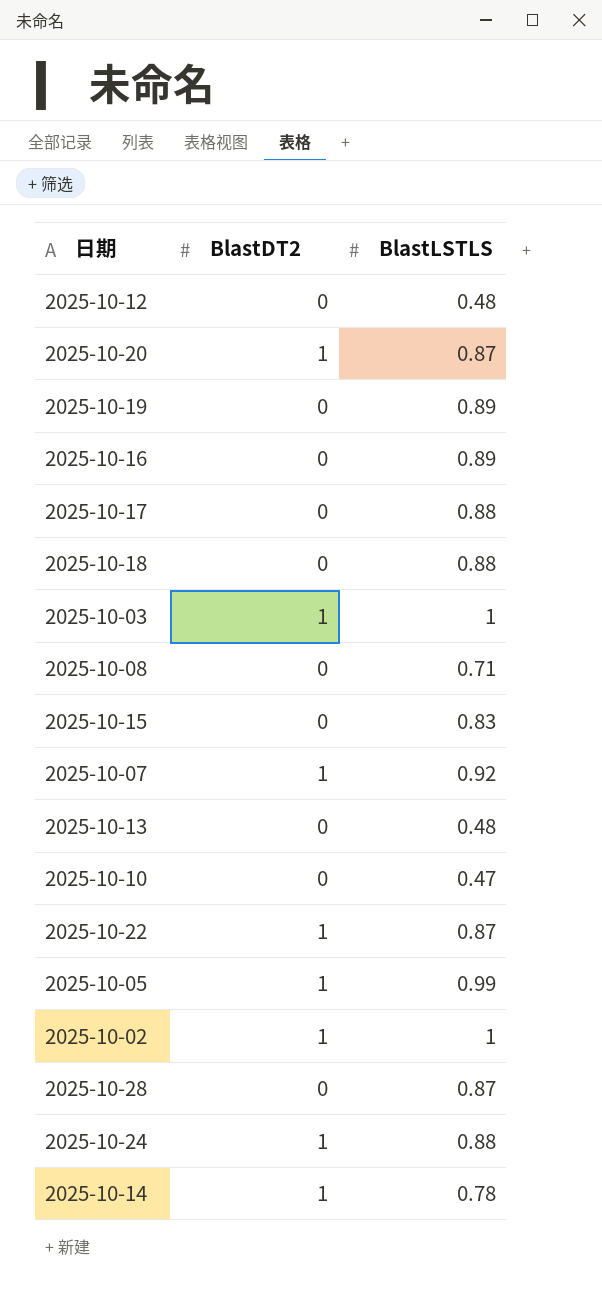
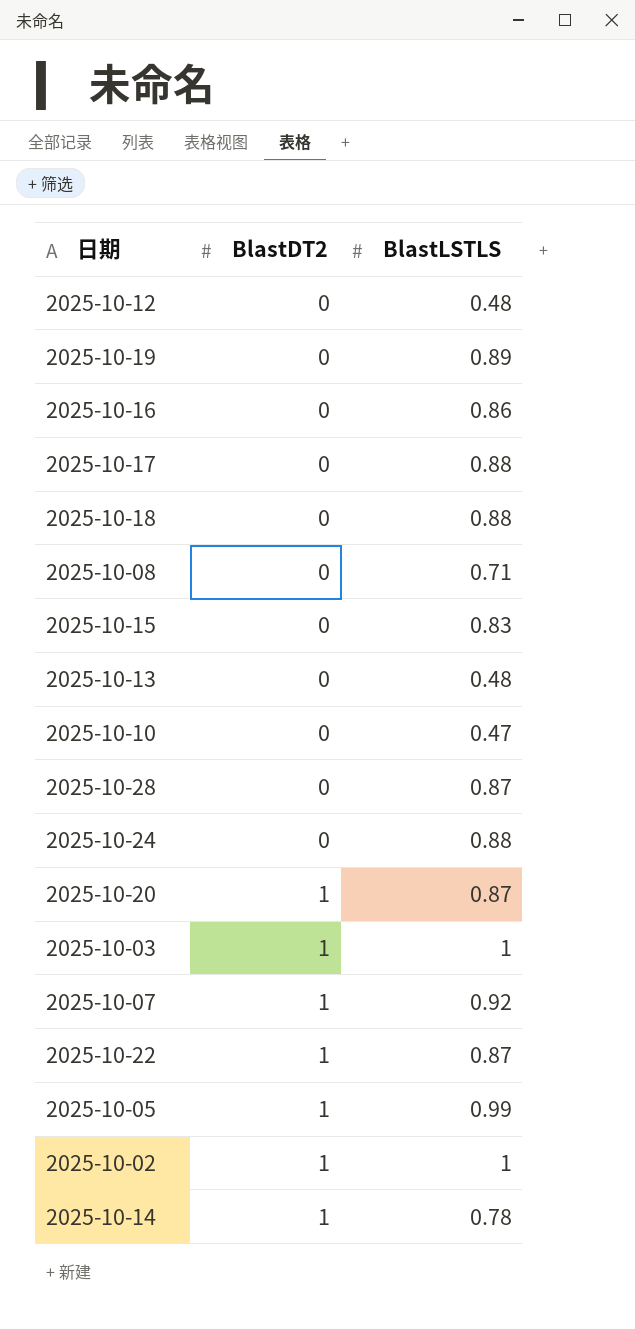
row order: none -> BlastDT2 ascending
2025-10-16 | BlastLSTLS: 0.89 -> 0.86
2025-10-24 | BlastDT2: 1 -> 0

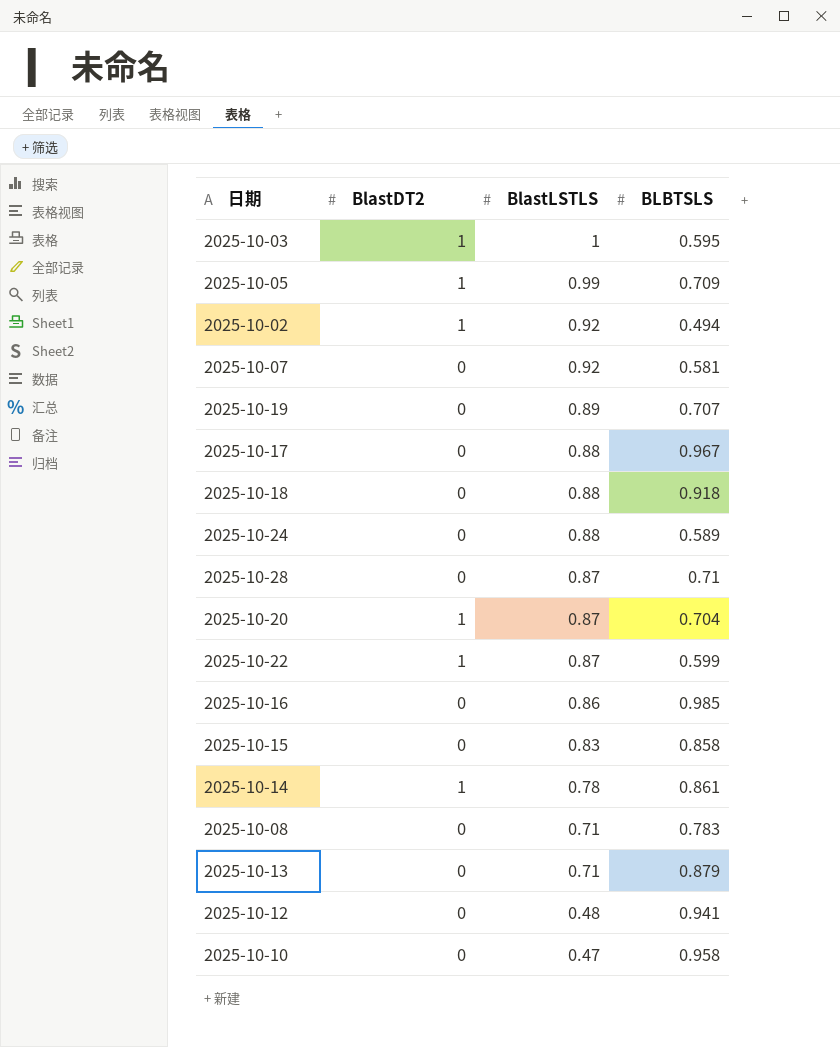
row order: BlastDT2 ascending -> BlastLSTLS descending
column BLBTSLS | position: none -> 4
2025-10-02 | BlastLSTLS: 1 -> 0.92
2025-10-07 | BlastDT2: 1 -> 0
2025-10-13 | BlastLSTLS: 0.48 -> 0.71

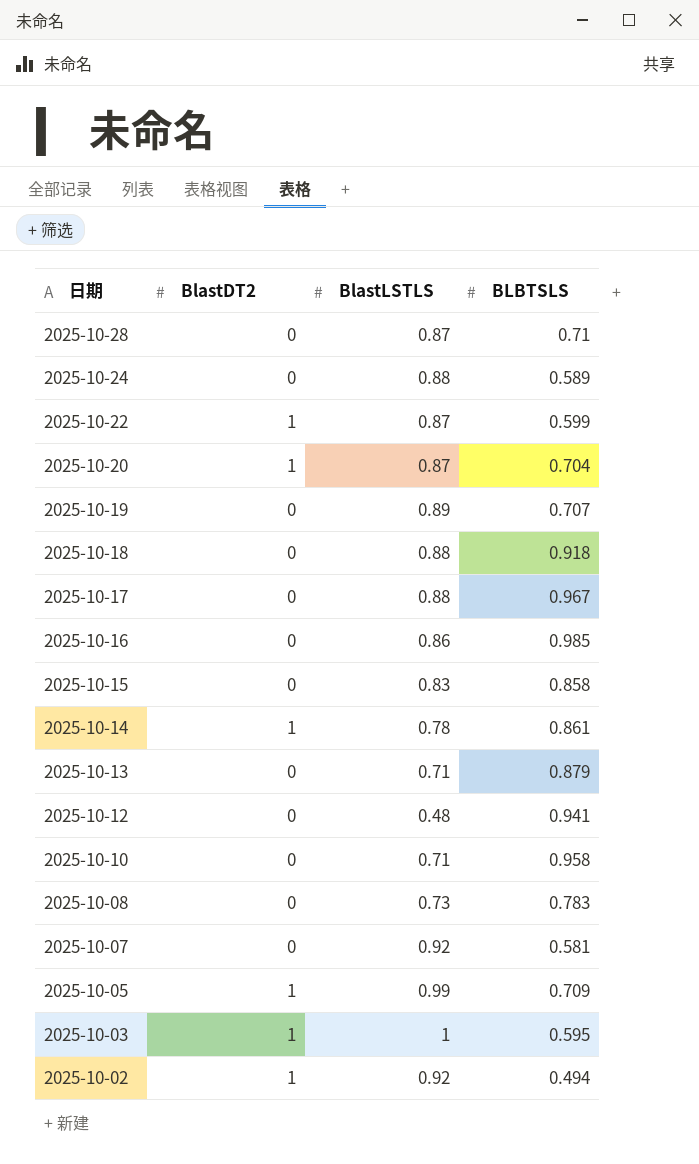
row order: BlastLSTLS descending -> 日期 descending
2025-10-10 | BlastLSTLS: 0.47 -> 0.71
2025-10-08 | BlastLSTLS: 0.71 -> 0.73

